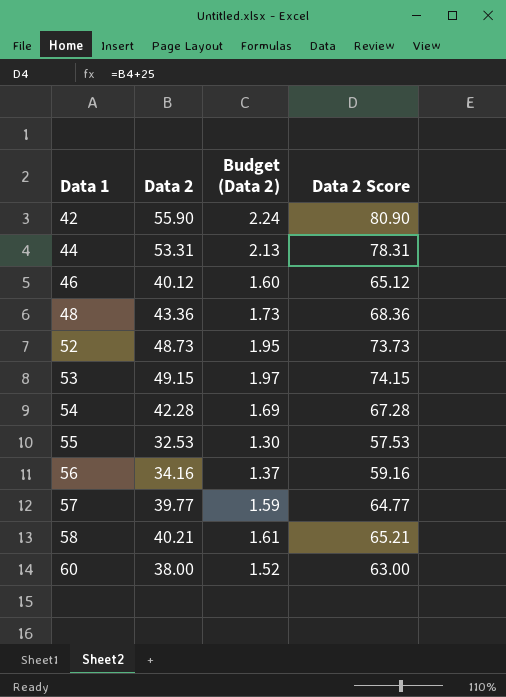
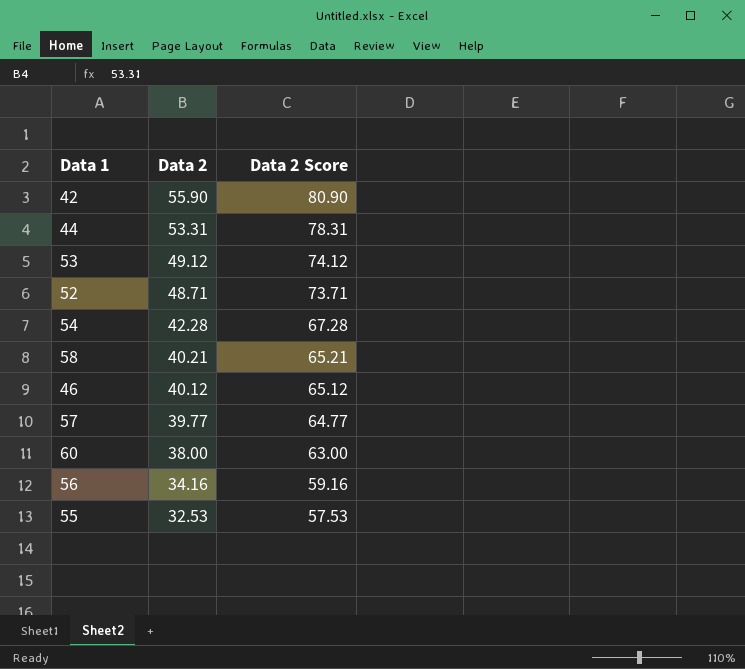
row order: Data 1 ascending -> Data 2 descending
column Budget (Data 2) | formula: [Data 2] * 0.04 -> none
row 48: 43.36 | 1.73 | 68.36 -> none
53 | Data 2: 49.15 -> 49.12
53 | Data 2 Score: 74.15 -> 74.12
52 | Data 2: 48.73 -> 48.71
52 | Data 2 Score: 73.73 -> 73.71

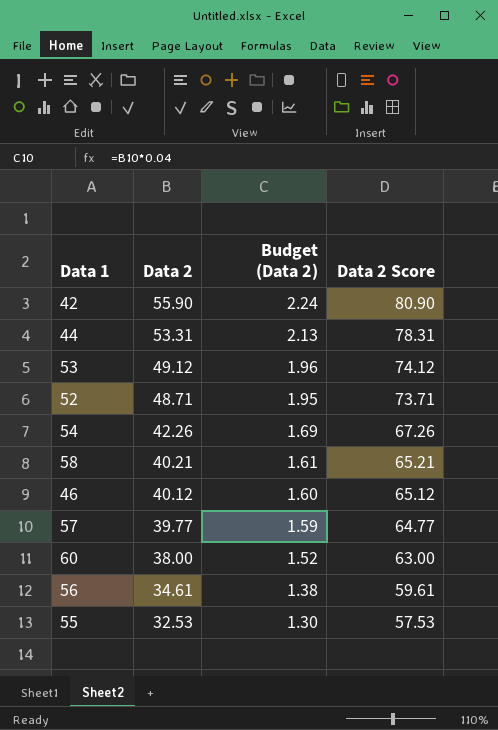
column Budget (Data 2) | formula: none -> [Data 2] * 0.04
54 | Data 2: 42.28 -> 42.26
54 | Data 2 Score: 67.28 -> 67.26
56 | Data 2: 34.16 -> 34.61
56 | Data 2 Score: 59.16 -> 59.61

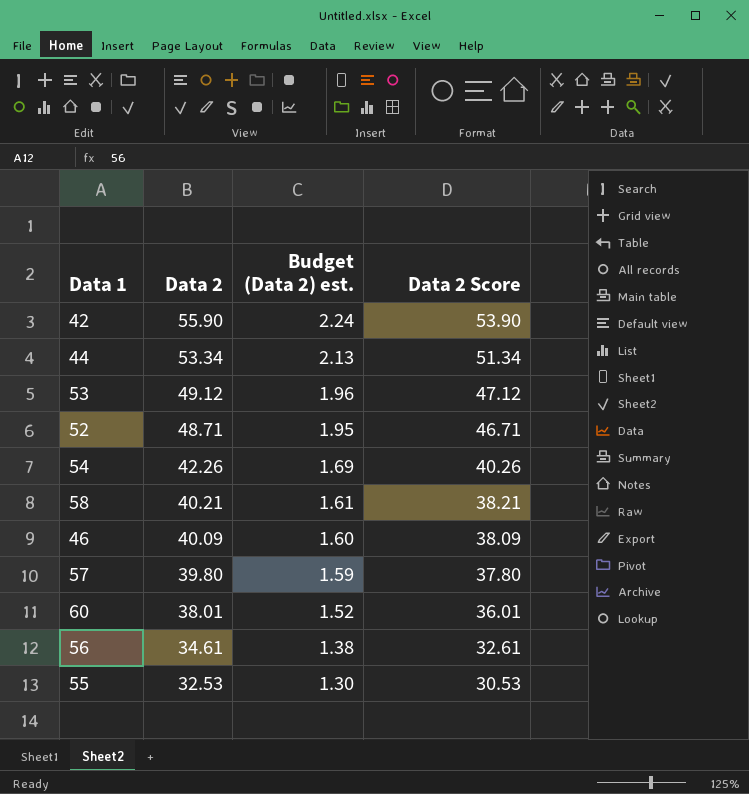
column name: Budget (Data 2) -> Budget (Data 2) est.
column Data 2 Score | formula: [Data 2] + 25 -> [Data 2] - 2
44 | Data 2: 53.31 -> 53.34
46 | Data 2: 40.12 -> 40.09
57 | Data 2: 39.77 -> 39.80
60 | Data 2: 38.00 -> 38.01

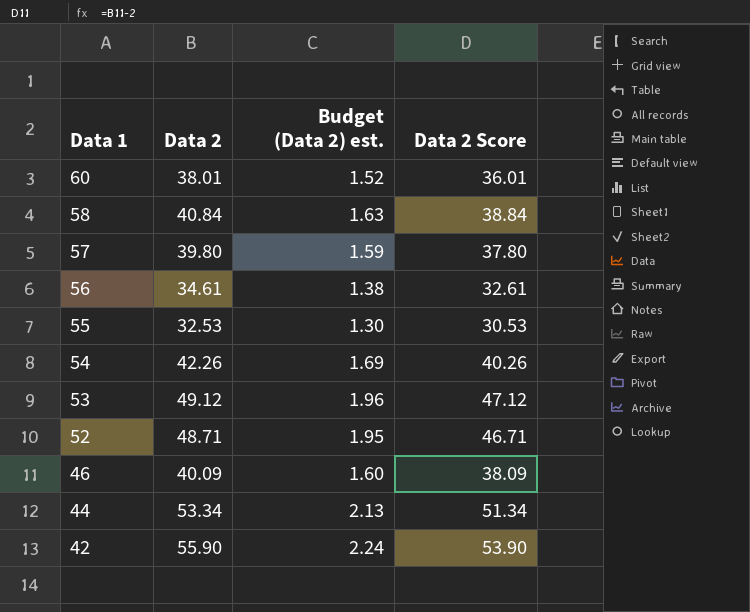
row order: Data 2 descending -> Data 1 descending
58 | Data 2: 40.21 -> 40.84
58 | Budget (Data 2) est.: 1.61 -> 1.63
58 | Data 2 Score: 38.21 -> 38.84

